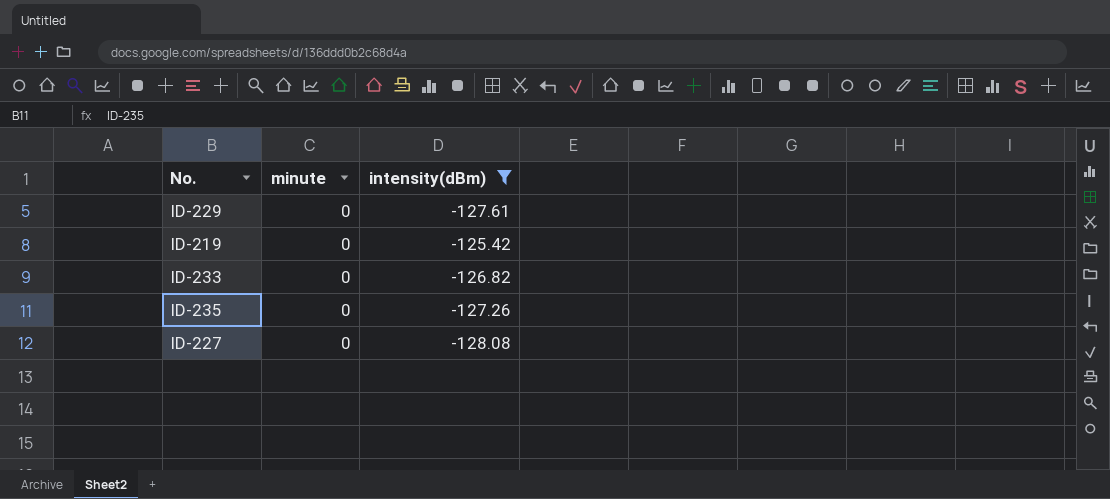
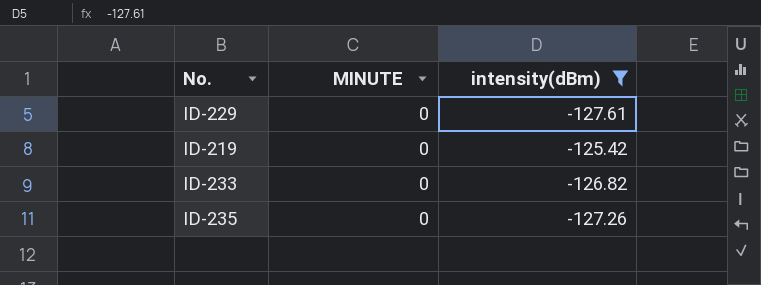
column name: minute -> MINUTE
row ID-227: 0 | -128.08 -> none

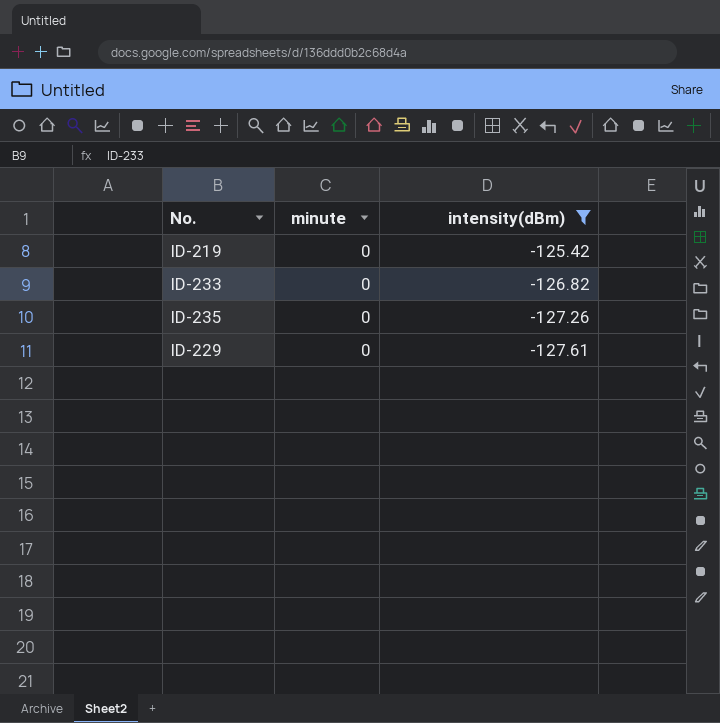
row order: none -> intensity(dBm) descending
column name: MINUTE -> minute

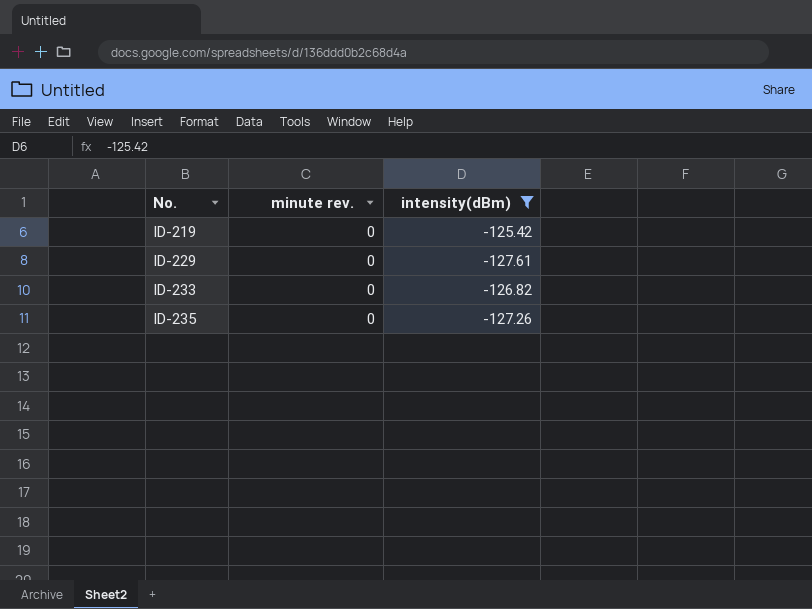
row order: intensity(dBm) descending -> No. ascending
column name: minute -> minute rev.

